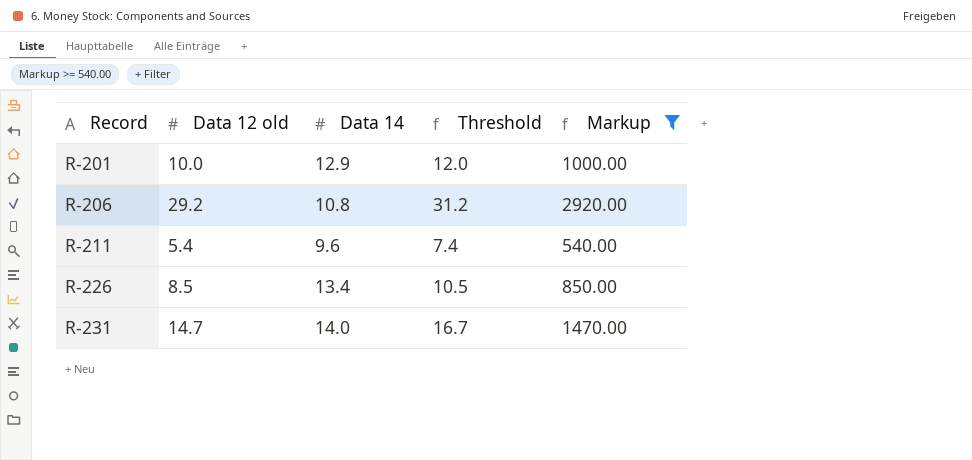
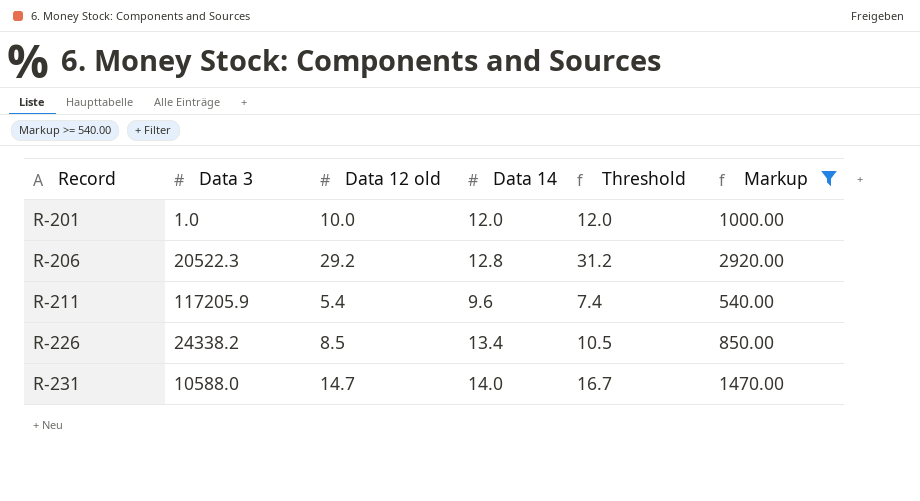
column Data 3 | position: none -> 2
R-201 | Data 14: 12.9 -> 12.0
R-206 | Data 14: 10.8 -> 12.8

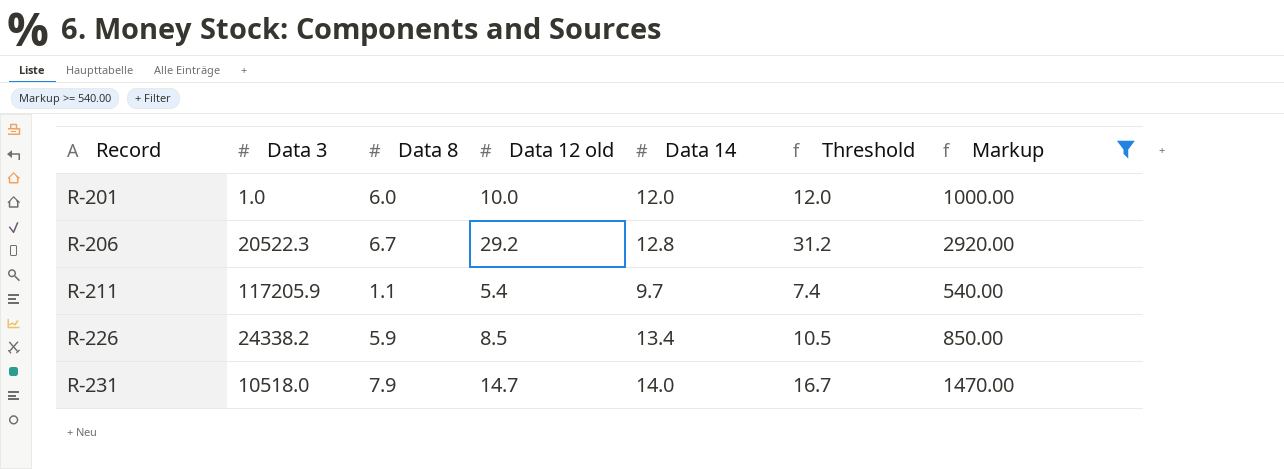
column Data 8 | position: none -> 3
R-211 | Data 14: 9.6 -> 9.7
R-231 | Data 3: 10588.0 -> 10518.0

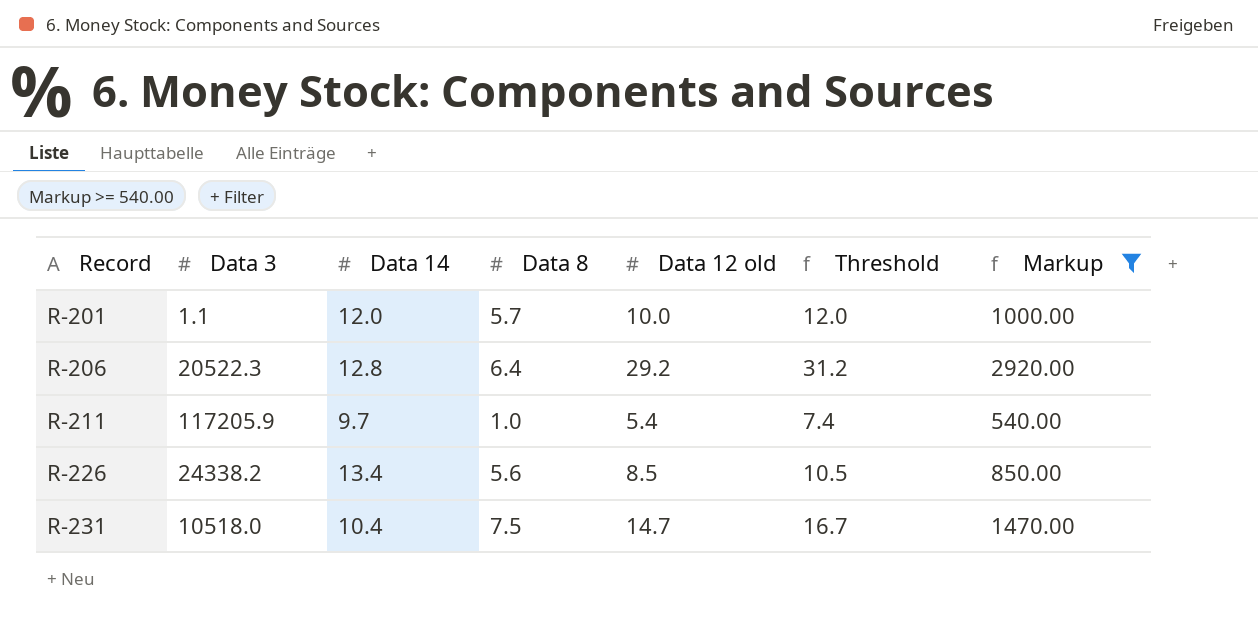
column Data 14 | position: 5 -> 3
R-201 | Data 3: 1.0 -> 1.1
R-201 | Data 8: 6.0 -> 5.7
R-206 | Data 8: 6.7 -> 6.4
R-211 | Data 8: 1.1 -> 1.0
R-226 | Data 8: 5.9 -> 5.6
R-231 | Data 14: 14.0 -> 10.4
R-231 | Data 8: 7.9 -> 7.5

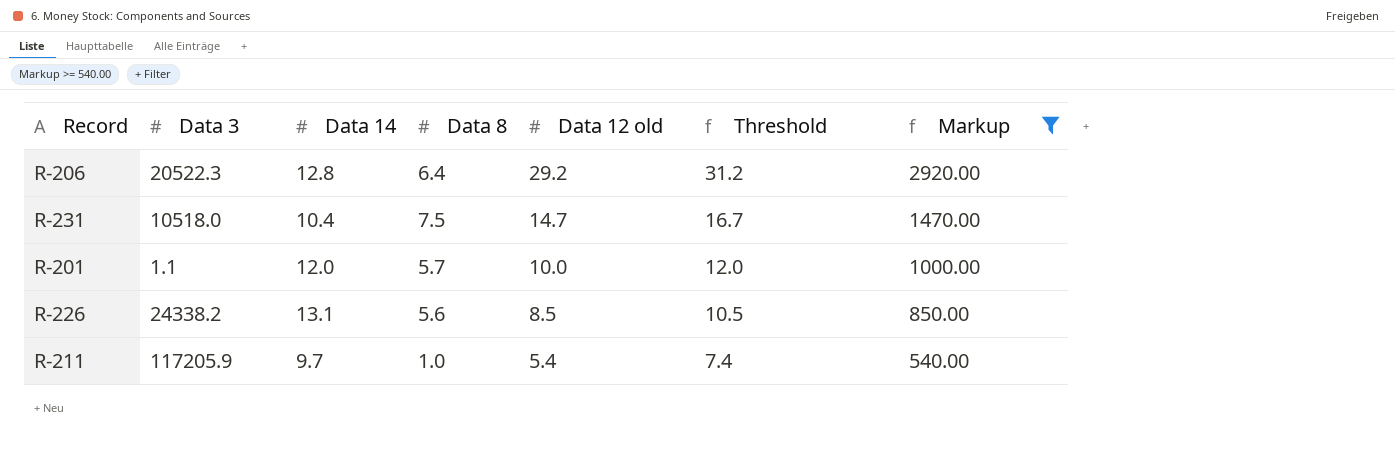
row order: Record ascending -> Data 12 old descending
R-226 | Data 14: 13.4 -> 13.1

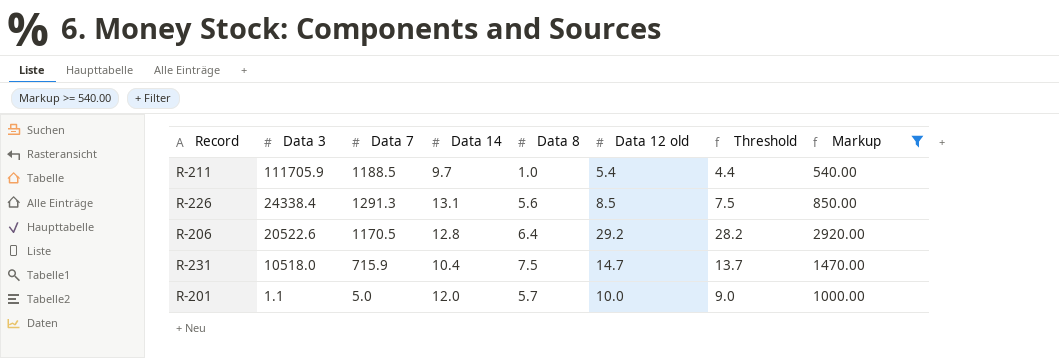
row order: Data 12 old descending -> Data 3 descending
column Data 7 | position: none -> 3
column Threshold | formula: [Data 12 old] + 2 -> [Data 12 old] - 1
R-211 | Data 3: 117205.9 -> 111705.9
R-226 | Data 3: 24338.2 -> 24338.4
R-206 | Data 3: 20522.3 -> 20522.6

